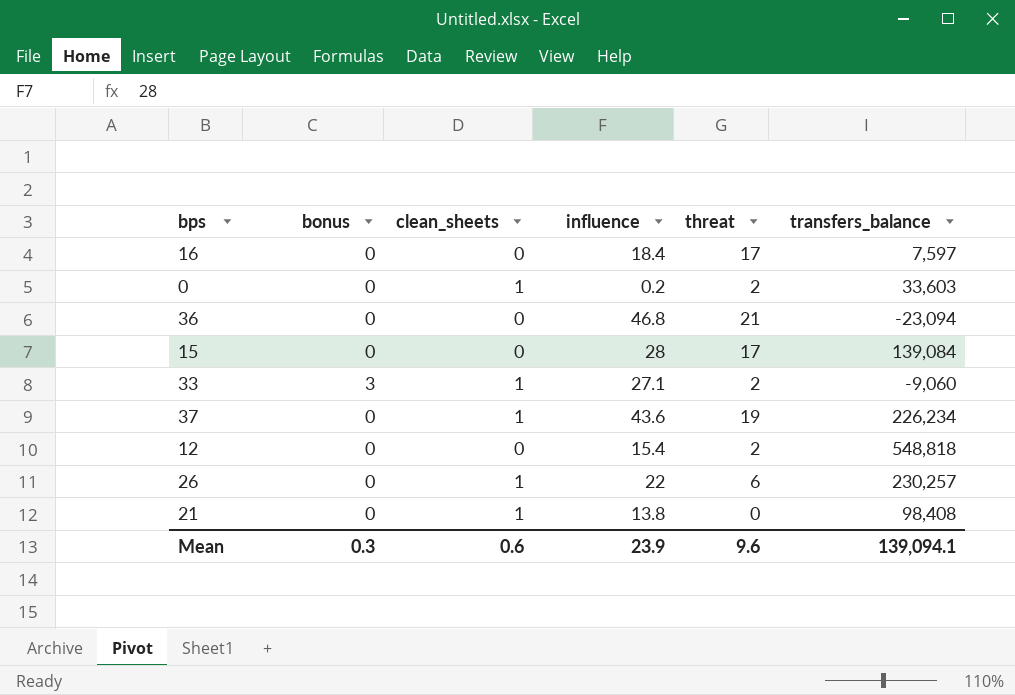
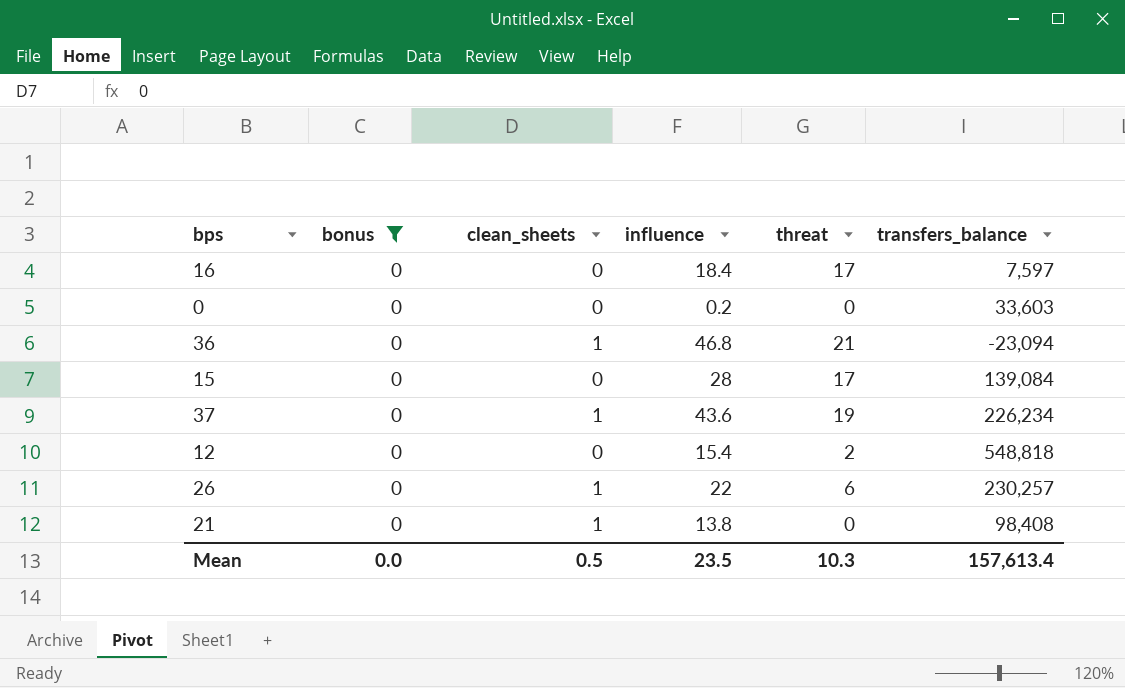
filter: none -> bonus = 0
0 | clean_sheets: 1 -> 0
0 | threat: 2 -> 0
36 | clean_sheets: 0 -> 1
Mean | bonus: 0.3 -> 0.0
Mean | clean_sheets: 0.6 -> 0.5
Mean | influence: 23.9 -> 23.5
Mean | threat: 9.6 -> 10.3
Mean | transfers_balance: 139,094.1 -> 157,613.4

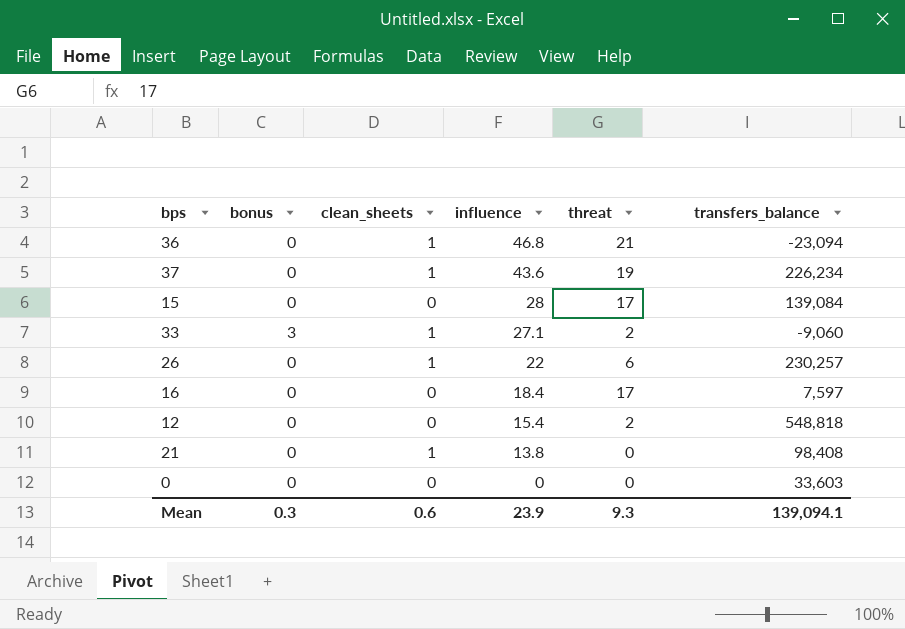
filter: bonus = 0 -> none
row order: none -> influence descending
0 | influence: 0.2 -> 0
Mean | bonus: 0.0 -> 0.3
Mean | clean_sheets: 0.5 -> 0.6
Mean | influence: 23.5 -> 23.9
Mean | threat: 10.3 -> 9.3
Mean | transfers_balance: 157,613.4 -> 139,094.1

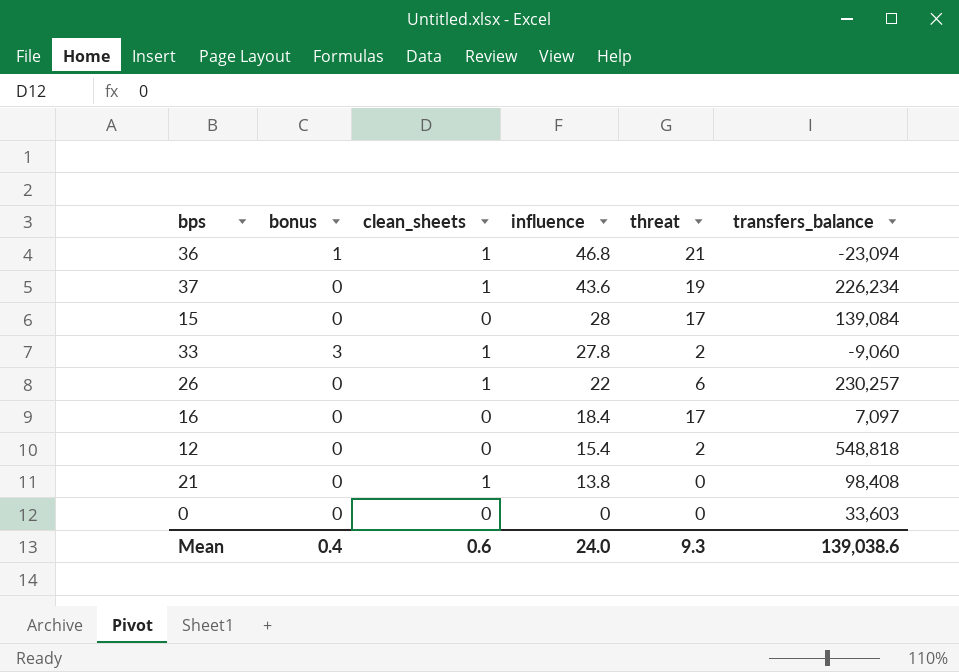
36 | bonus: 0 -> 1
33 | influence: 27.1 -> 27.8
16 | transfers_balance: 7,597 -> 7,097
Mean | bonus: 0.3 -> 0.4
Mean | influence: 23.9 -> 24.0
Mean | transfers_balance: 139,094.1 -> 139,038.6

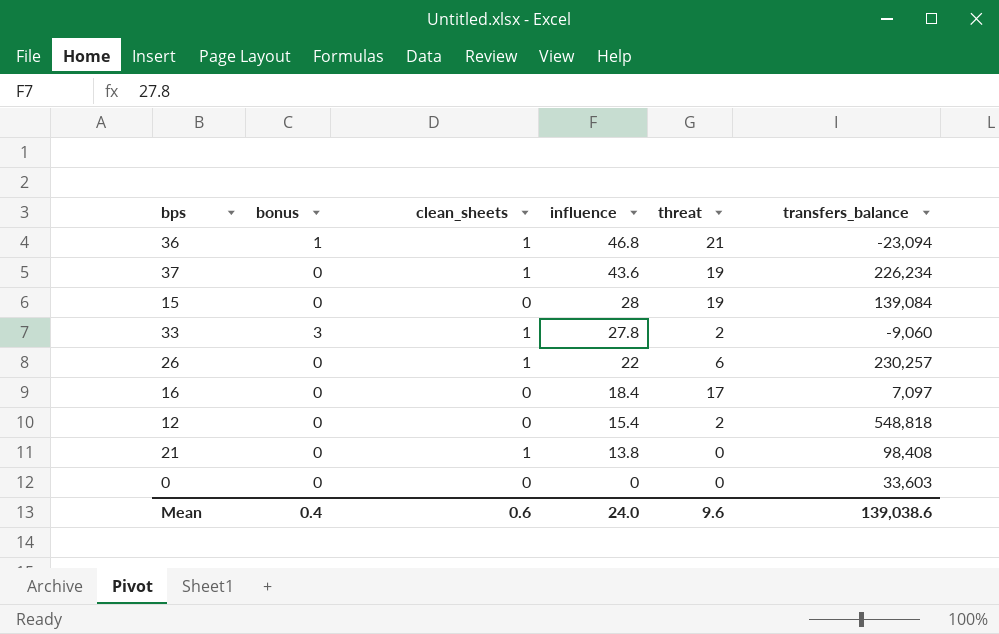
15 | threat: 17 -> 19
Mean | threat: 9.3 -> 9.6

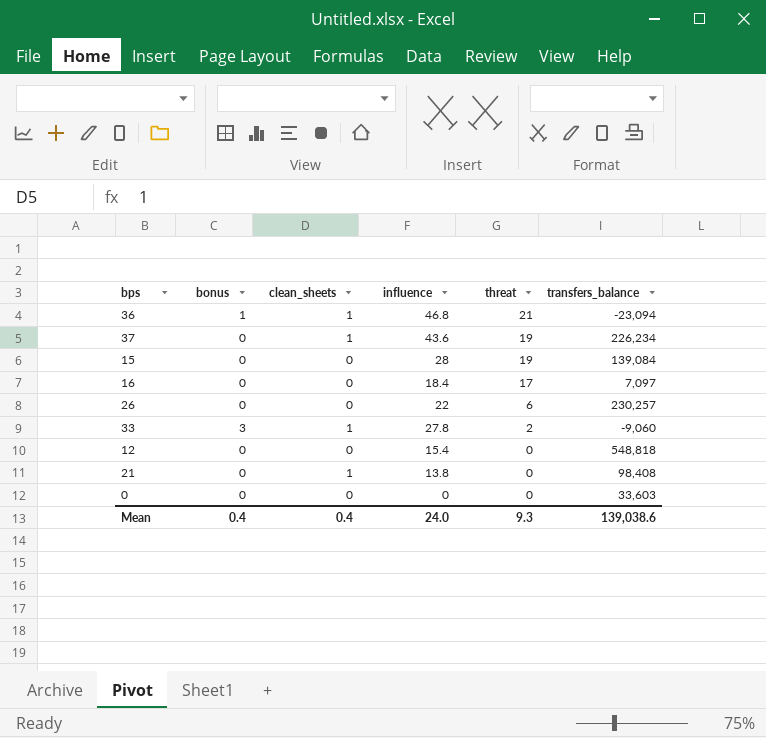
row order: influence descending -> threat descending
26 | clean_sheets: 1 -> 0
12 | threat: 2 -> 0
Mean | clean_sheets: 0.6 -> 0.4
Mean | threat: 9.6 -> 9.3

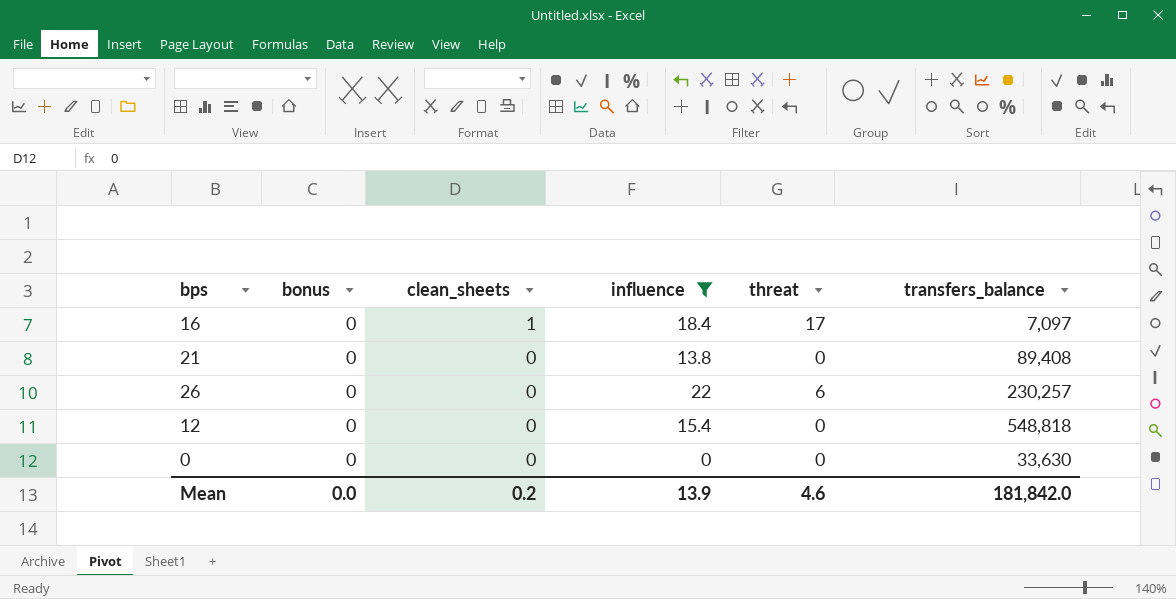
filter: none -> influence <= 22
row order: threat descending -> clean_sheets descending
16 | clean_sheets: 0 -> 1
21 | clean_sheets: 1 -> 0
21 | transfers_balance: 98,408 -> 89,408
0 | transfers_balance: 33,603 -> 33,630
Mean | bonus: 0.4 -> 0.0
Mean | clean_sheets: 0.4 -> 0.2
Mean | influence: 24.0 -> 13.9
Mean | threat: 9.3 -> 4.6
Mean | transfers_balance: 139,038.6 -> 181,842.0

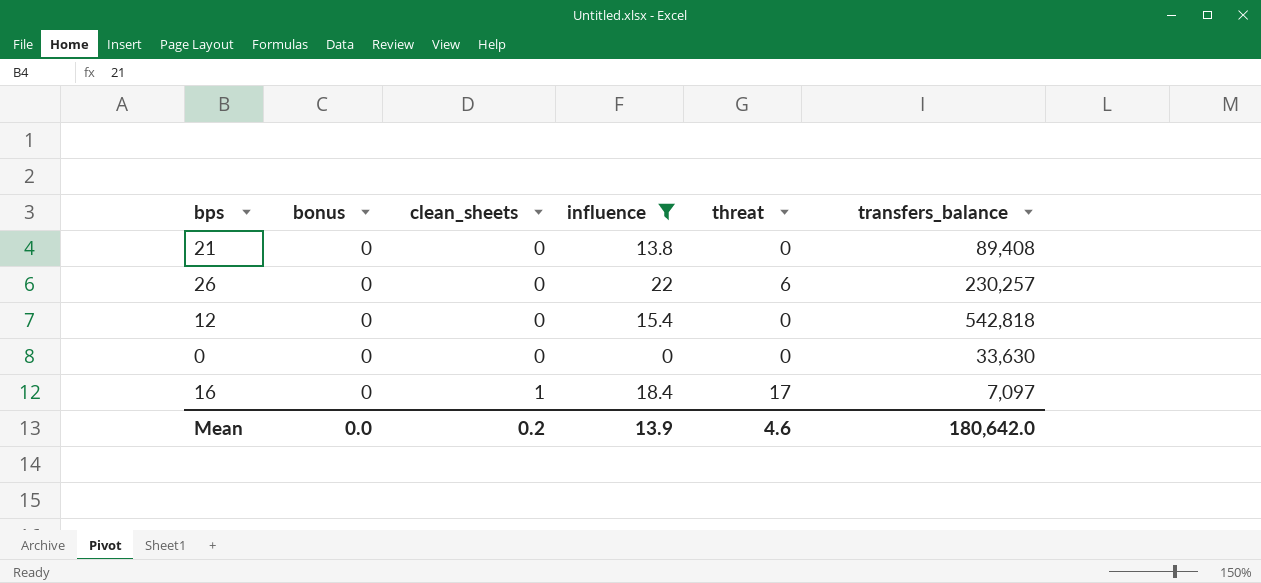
row order: clean_sheets descending -> clean_sheets ascending
12 | transfers_balance: 548,818 -> 542,818
Mean | transfers_balance: 181,842.0 -> 180,642.0

